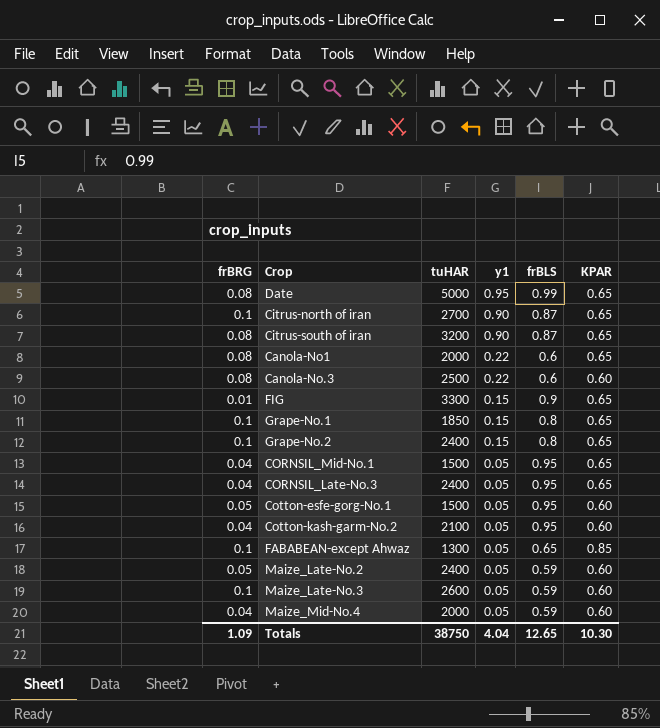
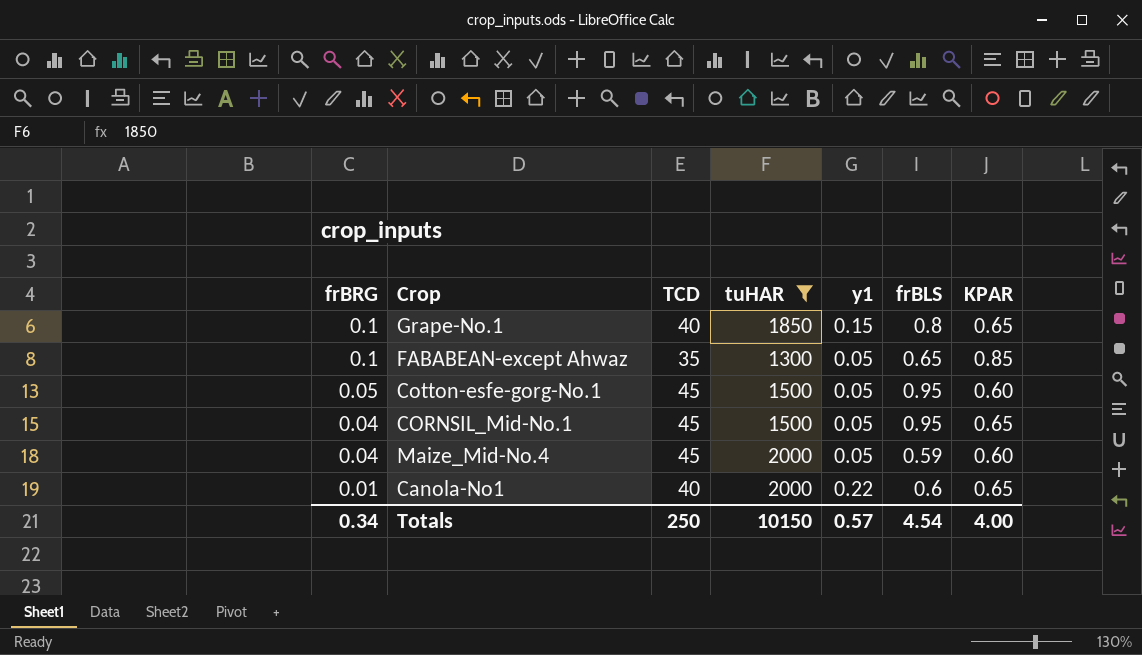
filter: none -> tuHAR <= 2000
row order: y1 descending -> frBRG descending
column TCD | position: none -> 3
Canola-No1 | frBRG: 0.08 -> 0.01
Totals | frBRG: 1.09 -> 0.34
Totals | tuHAR: 38750 -> 10150
Totals | y1: 4.04 -> 0.57
Totals | frBLS: 12.65 -> 4.54
Totals | KPAR: 10.30 -> 4.00

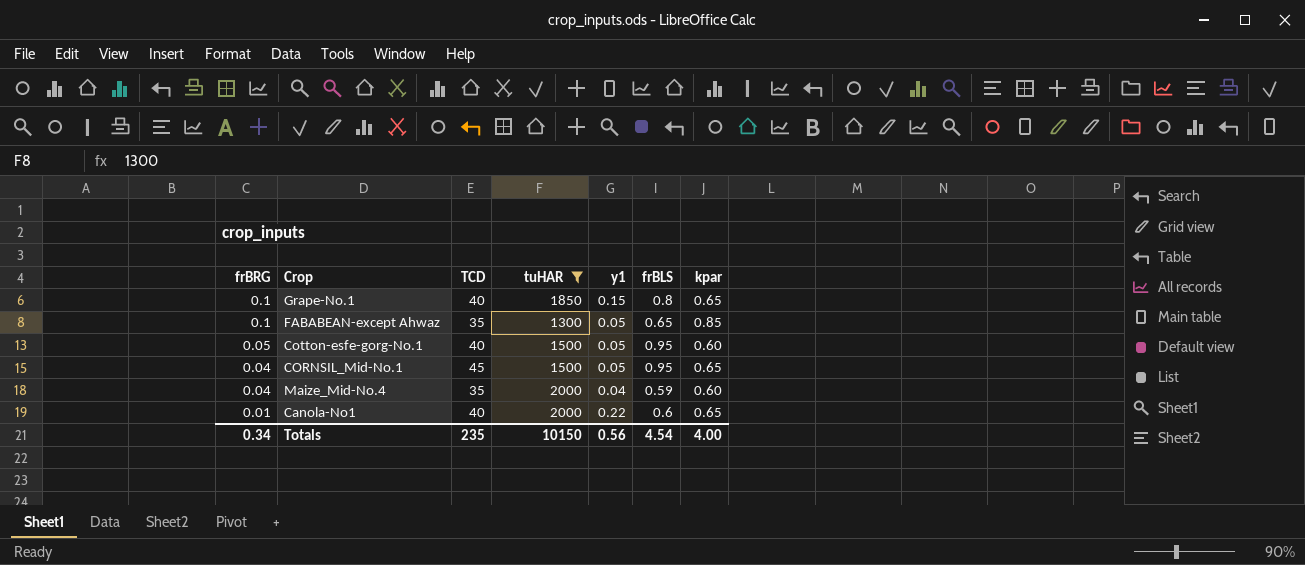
column name: KPAR -> kpar
Cotton-esfe-gorg-No.1 | TCD: 45 -> 40
Maize_Mid-No.4 | TCD: 45 -> 35
Maize_Mid-No.4 | y1: 0.05 -> 0.04
Totals | TCD: 250 -> 235
Totals | y1: 0.57 -> 0.56

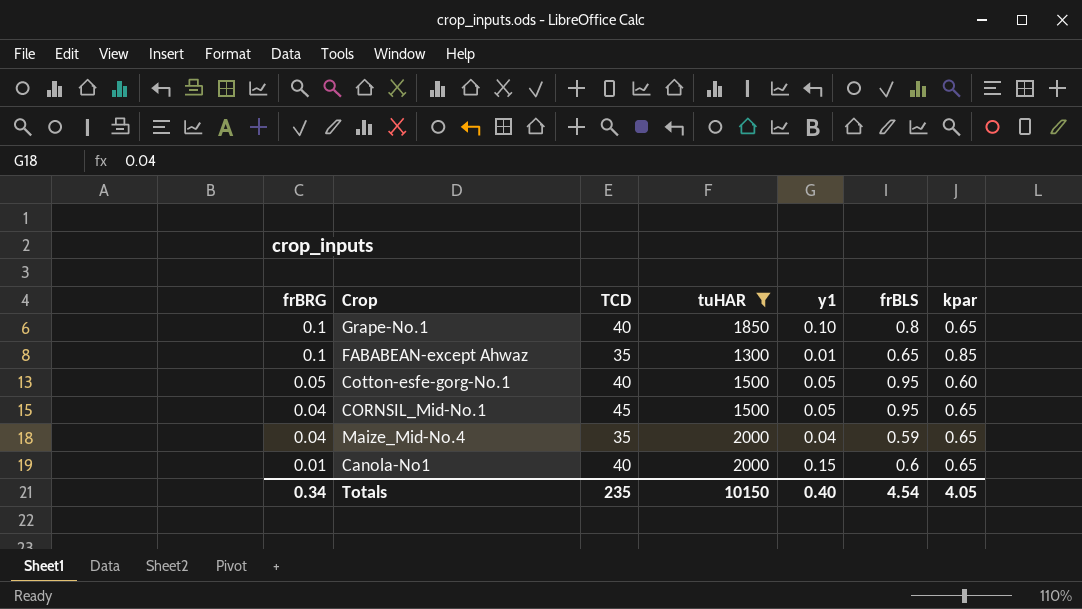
Grape-No.1 | y1: 0.15 -> 0.10
FABABEAN-except Ahwaz | y1: 0.05 -> 0.01
Maize_Mid-No.4 | kpar: 0.60 -> 0.65
Canola-No1 | y1: 0.22 -> 0.15
Totals | y1: 0.56 -> 0.40
Totals | kpar: 4.00 -> 4.05

